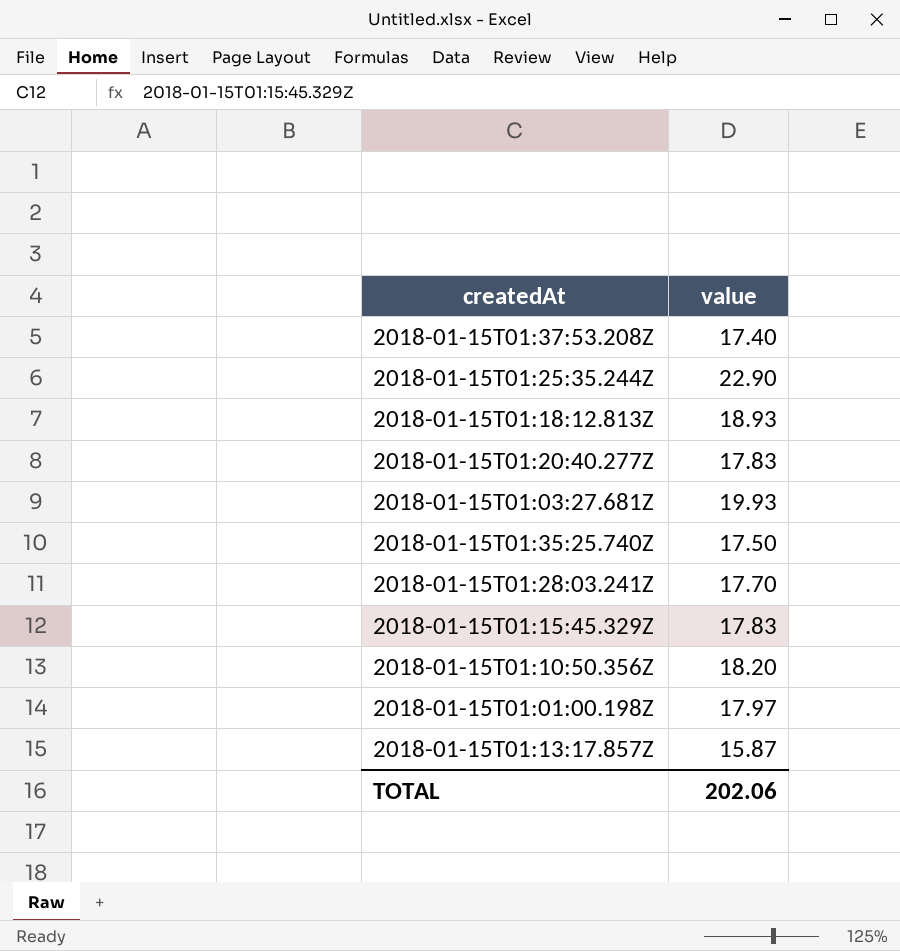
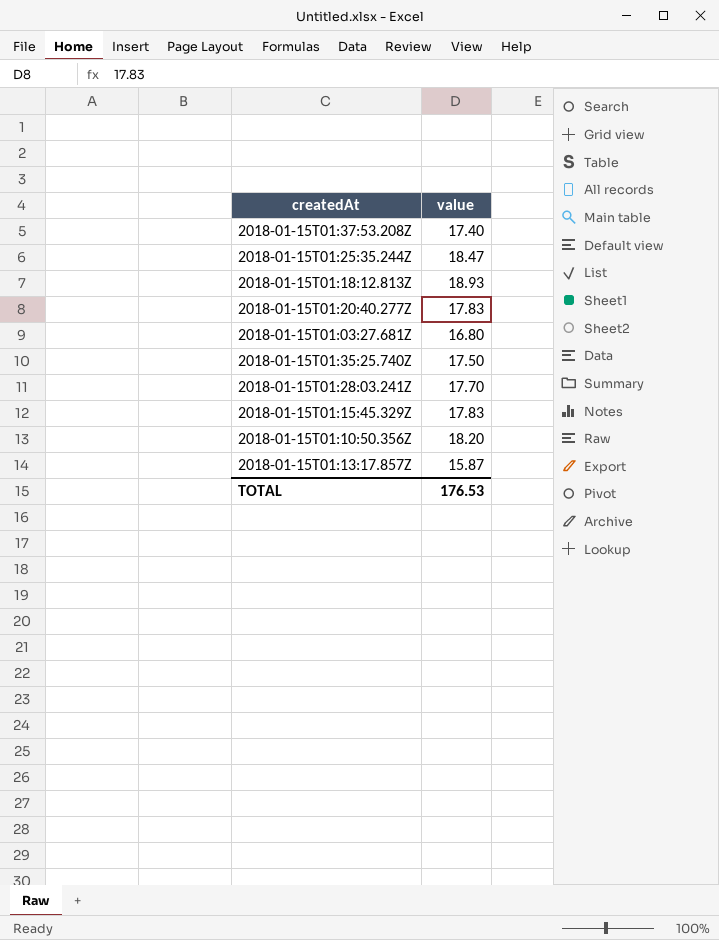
row 2018-01-15T01:01:00.198Z: 17.97 -> none
2018-01-15T01:25:35.244Z | value: 22.90 -> 18.47
2018-01-15T01:03:27.681Z | value: 19.93 -> 16.80
TOTAL | value: 202.06 -> 176.53

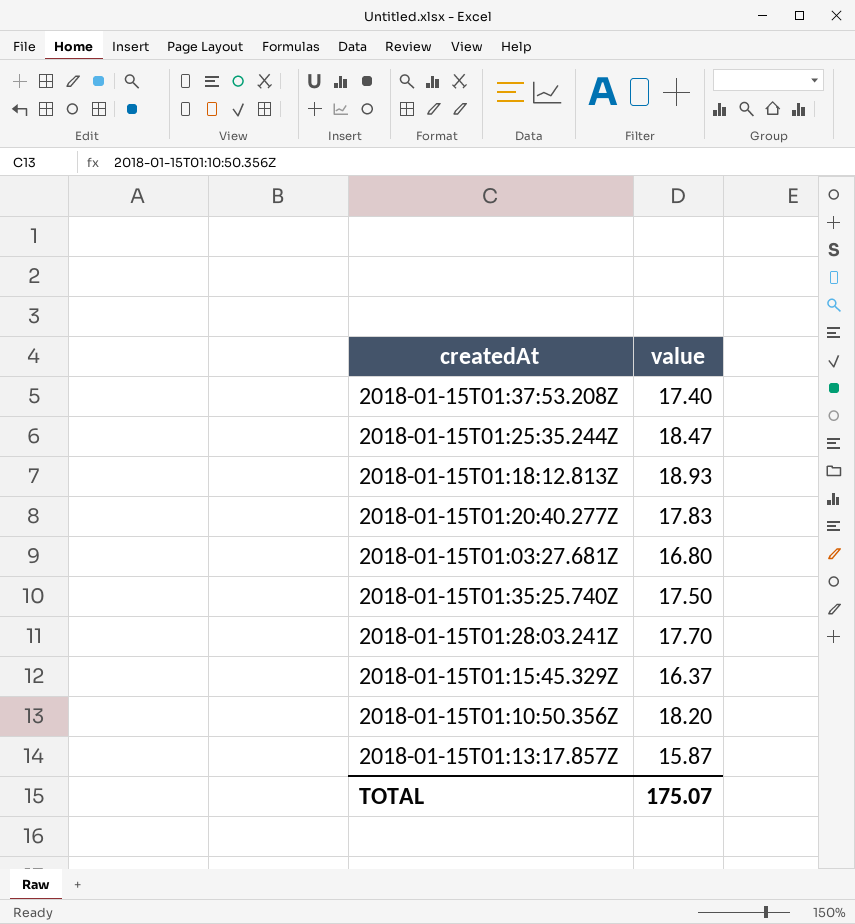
2018-01-15T01:15:45.329Z | value: 17.83 -> 16.37
TOTAL | value: 176.53 -> 175.07

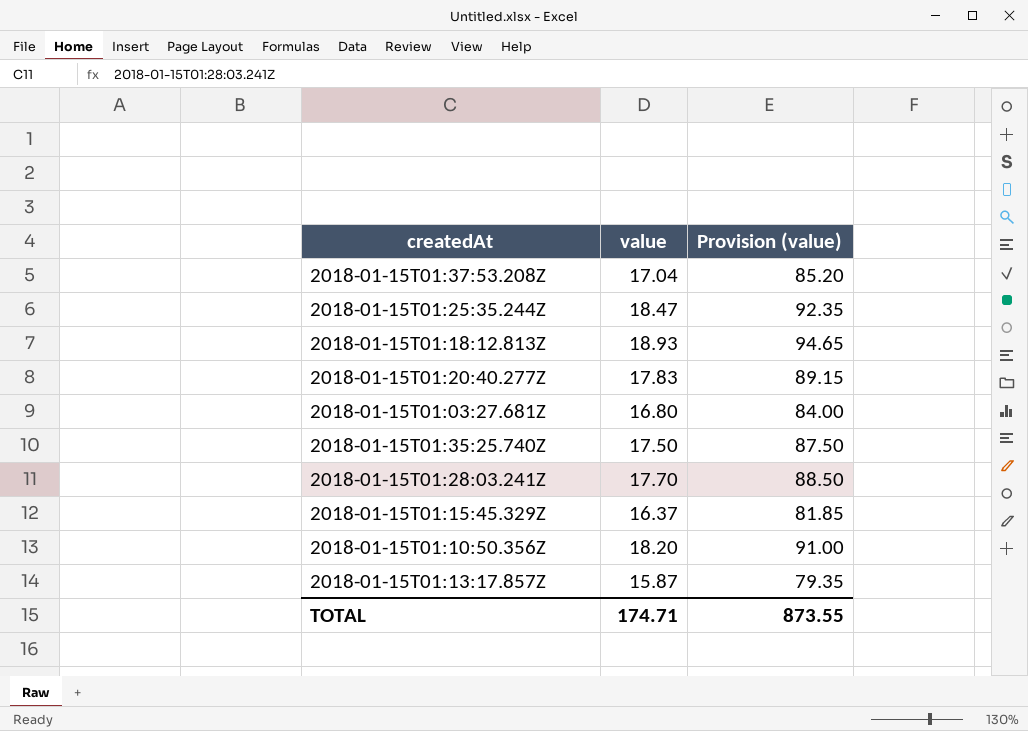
column Provision (value) | formula: none -> [value] * 5
2018-01-15T01:37:53.208Z | value: 17.40 -> 17.04
TOTAL | value: 175.07 -> 174.71

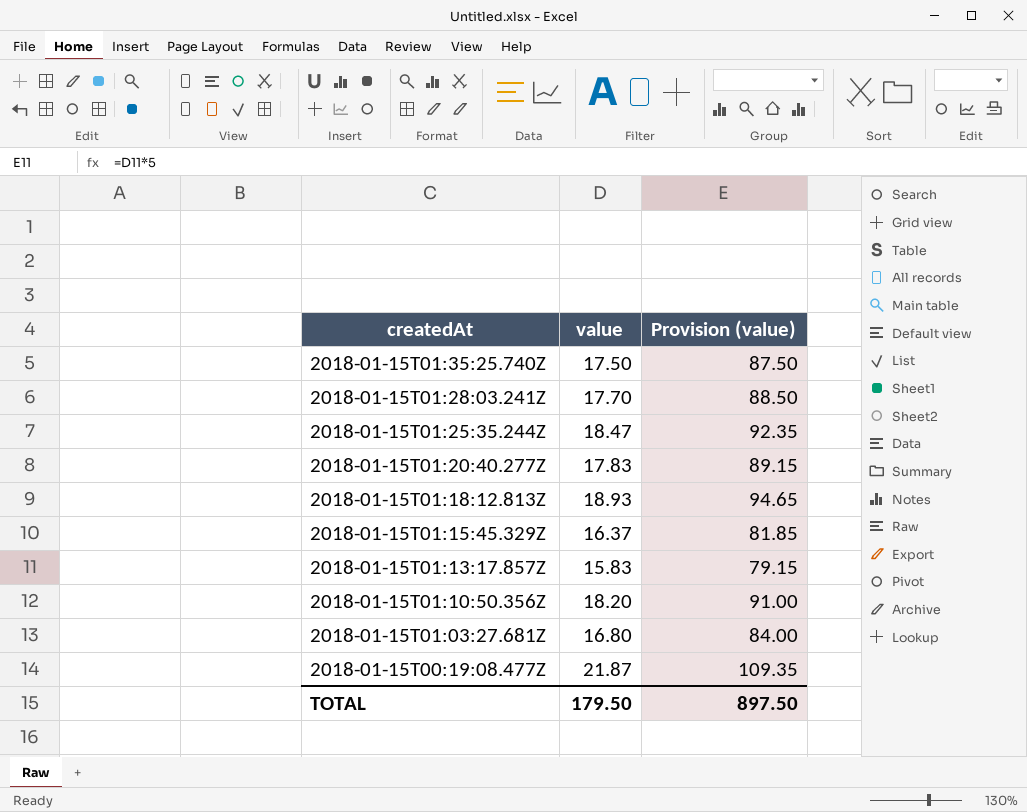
row order: none -> createdAt descending
row 2018-01-15T01:37:53.208Z: 17.04 | 85.20 -> none
2018-01-15T01:13:17.857Z | value: 15.87 -> 15.83
2018-01-15T01:13:17.857Z | Provision (value): 79.35 -> 79.15
row 2018-01-15T00:19:08.477Z: none -> 21.87 | 109.35
TOTAL | value: 174.71 -> 179.50
TOTAL | Provision (value): 873.55 -> 897.50

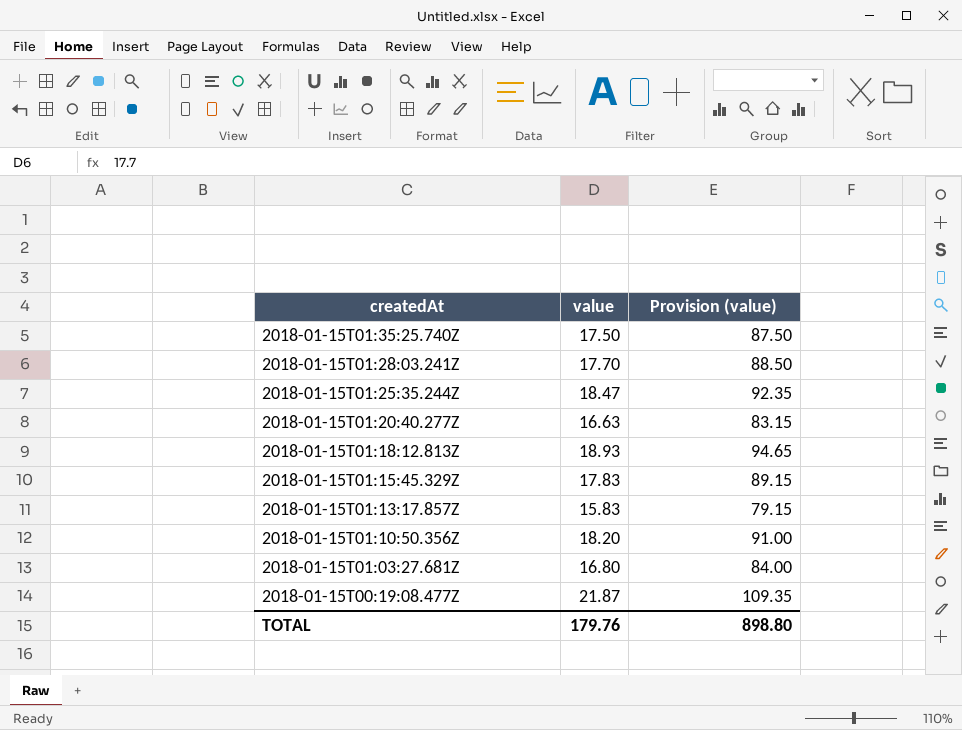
2018-01-15T01:20:40.277Z | value: 17.83 -> 16.63
2018-01-15T01:20:40.277Z | Provision (value): 89.15 -> 83.15
2018-01-15T01:15:45.329Z | value: 16.37 -> 17.83
2018-01-15T01:15:45.329Z | Provision (value): 81.85 -> 89.15
TOTAL | value: 179.50 -> 179.76
TOTAL | Provision (value): 897.50 -> 898.80

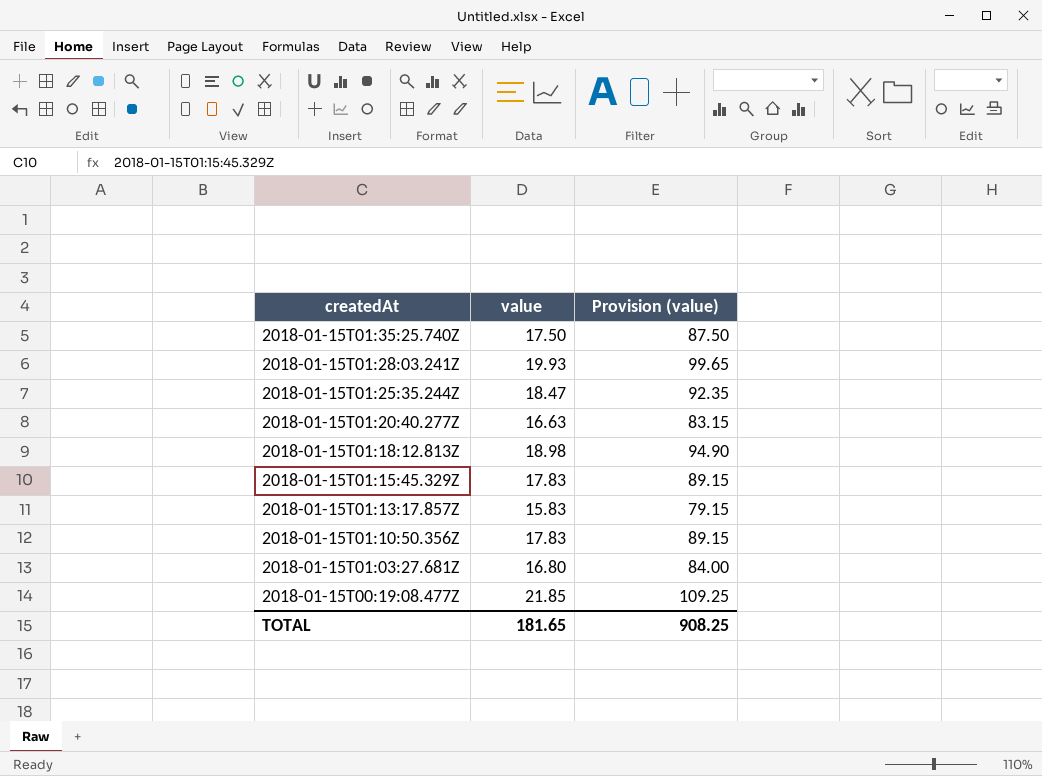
2018-01-15T01:28:03.241Z | value: 17.70 -> 19.93
2018-01-15T01:28:03.241Z | Provision (value): 88.50 -> 99.65
2018-01-15T01:18:12.813Z | value: 18.93 -> 18.98
2018-01-15T01:18:12.813Z | Provision (value): 94.65 -> 94.90
2018-01-15T01:10:50.356Z | value: 18.20 -> 17.83
2018-01-15T01:10:50.356Z | Provision (value): 91.00 -> 89.15
2018-01-15T00:19:08.477Z | value: 21.87 -> 21.85
2018-01-15T00:19:08.477Z | Provision (value): 109.35 -> 109.25
TOTAL | value: 179.76 -> 181.65
TOTAL | Provision (value): 898.80 -> 908.25

